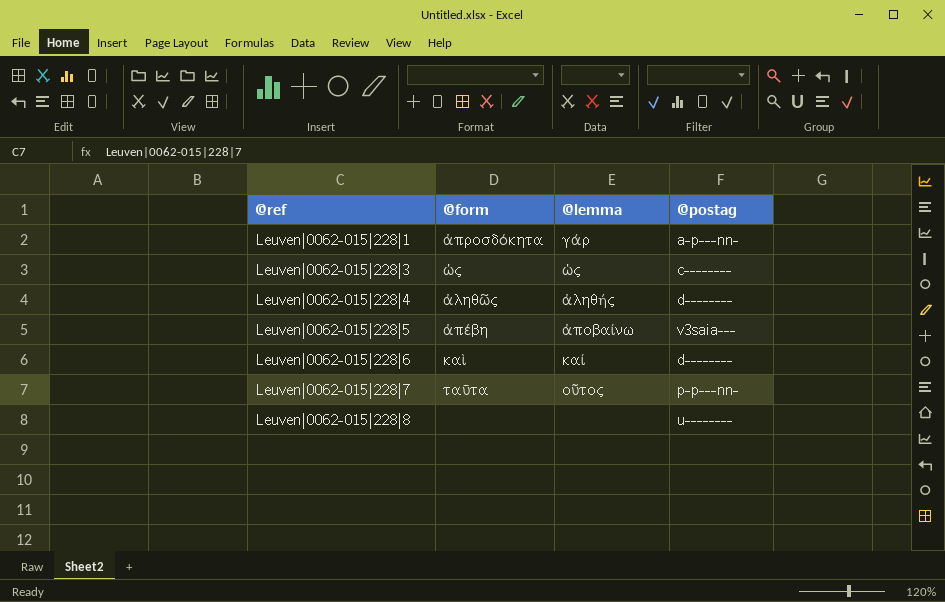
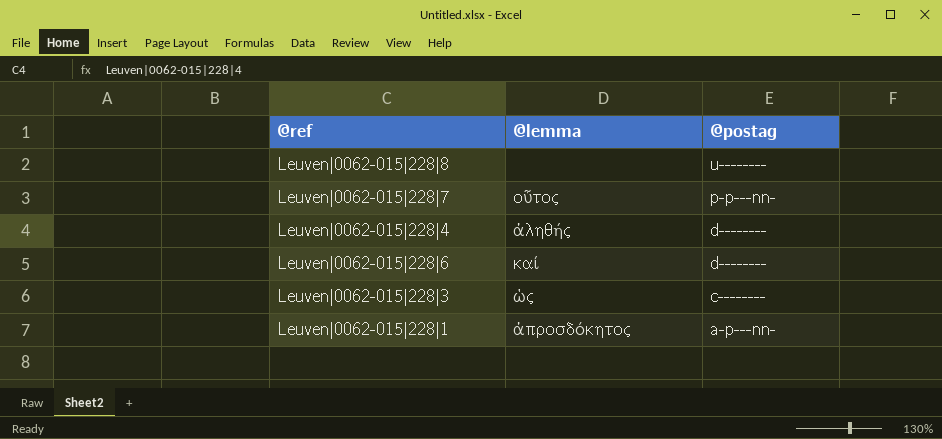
row order: @ref ascending -> @postag descending
column @form | position: 2 -> none
row Leuven|0062-015|228|5: ἀπέβη | ἀποβαίνω | v3saia--- -> none
Leuven|0062-015|228|1 | @lemma: γάρ -> ἀπροσδόκητος

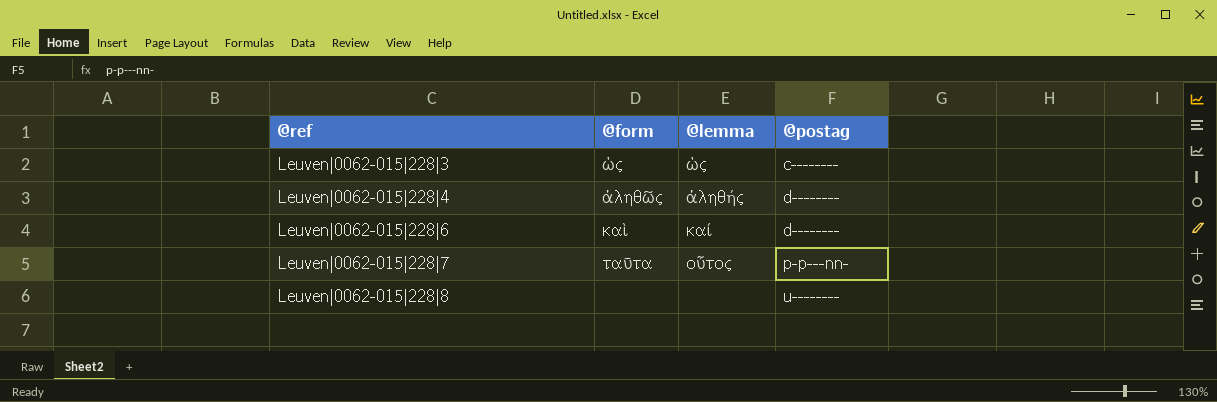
row order: @postag descending -> @ref ascending
column @form | position: none -> 2
row Leuven|0062-015|228|1: ἀπροσδόκητος | a-p---nn- -> none

